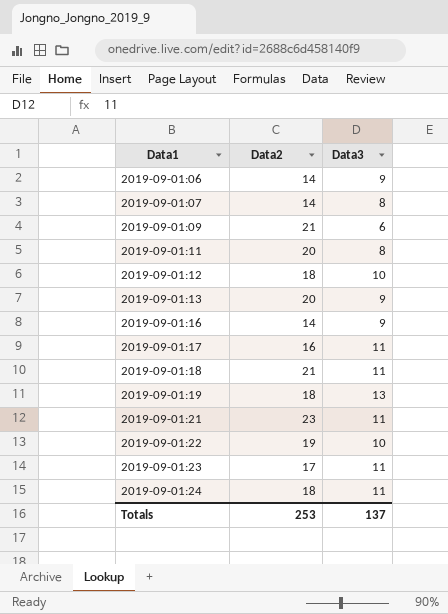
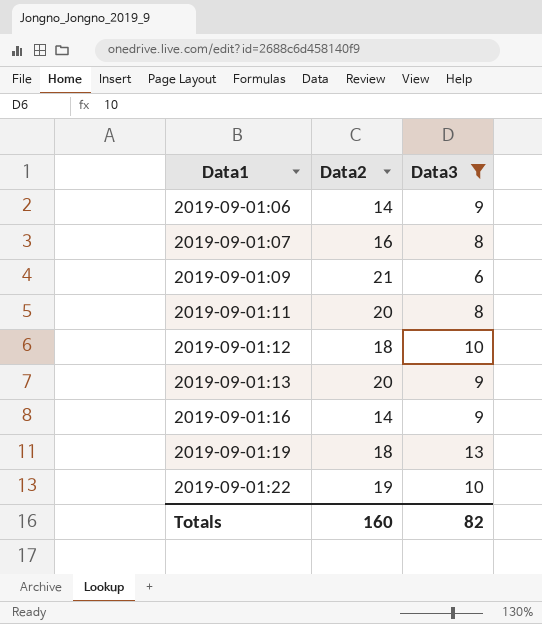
filter: none -> Data3 != 11
2019-09-01:07 | Data2: 14 -> 16
Totals | Data2: 253 -> 160
Totals | Data3: 137 -> 82

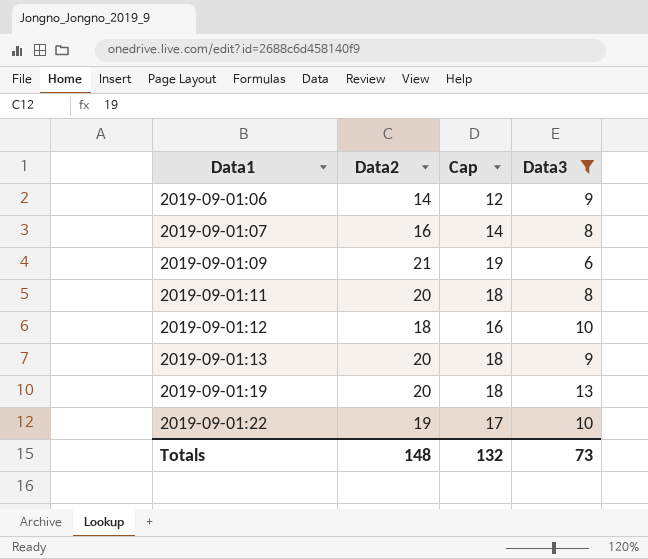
column Cap | formula: none -> [Data2] - 2
row 2019-09-01:16: 14 | 9 -> none
2019-09-01:19 | Data2: 18 -> 20
Totals | Data2: 160 -> 148
Totals | Data3: 82 -> 73

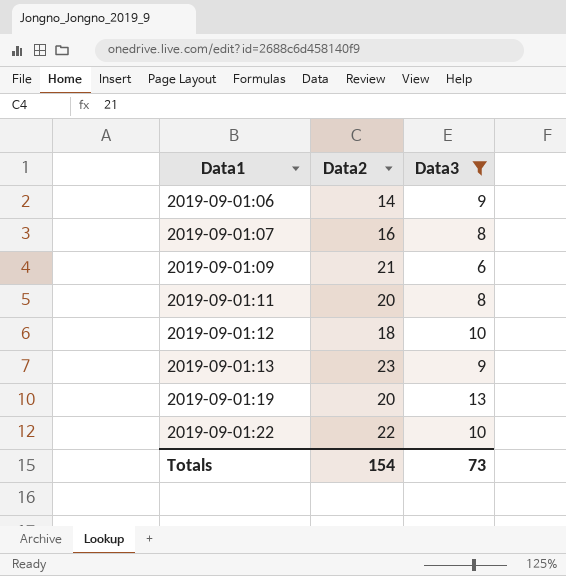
column Cap | formula: [Data2] - 2 -> none
2019-09-01:13 | Data2: 20 -> 23
2019-09-01:22 | Data2: 19 -> 22
Totals | Data2: 148 -> 154

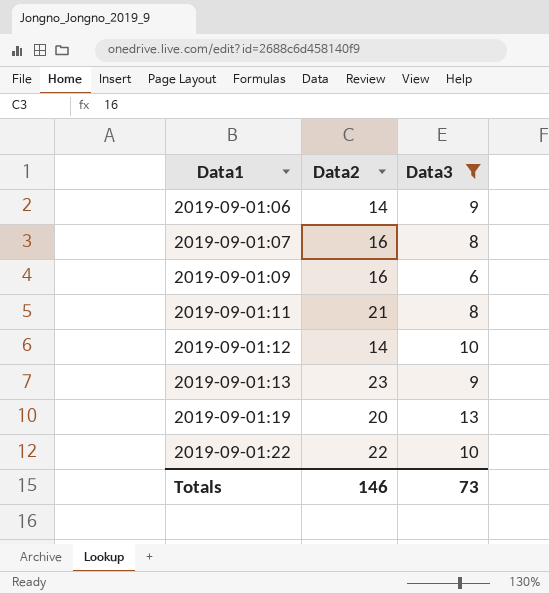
2019-09-01:09 | Data2: 21 -> 16
2019-09-01:11 | Data2: 20 -> 21
2019-09-01:12 | Data2: 18 -> 14
Totals | Data2: 154 -> 146

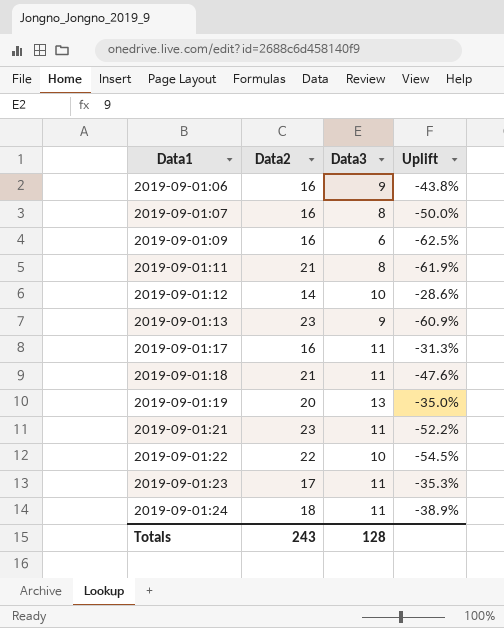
filter: Data3 != 11 -> none
column Uplift | formula: none -> ([Data3] - [Data2]) / [Data2]
2019-09-01:06 | Data2: 14 -> 16
Totals | Data2: 146 -> 243
Totals | Data3: 73 -> 128

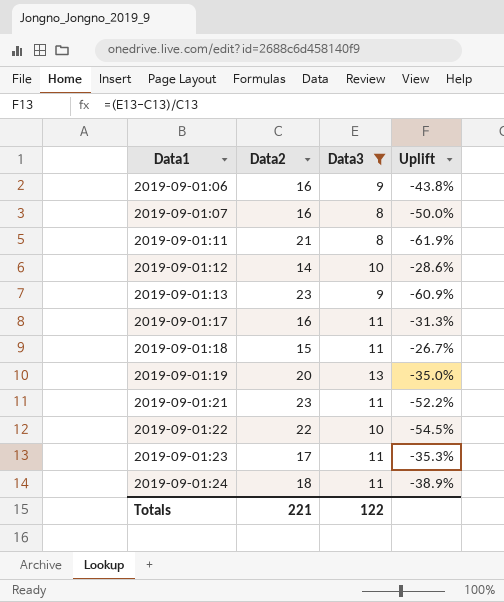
filter: none -> Data3 != 6
2019-09-01:18 | Data2: 21 -> 15
2019-09-01:18 | Uplift: -47.6% -> -26.7%
Totals | Data2: 243 -> 221
Totals | Data3: 128 -> 122

